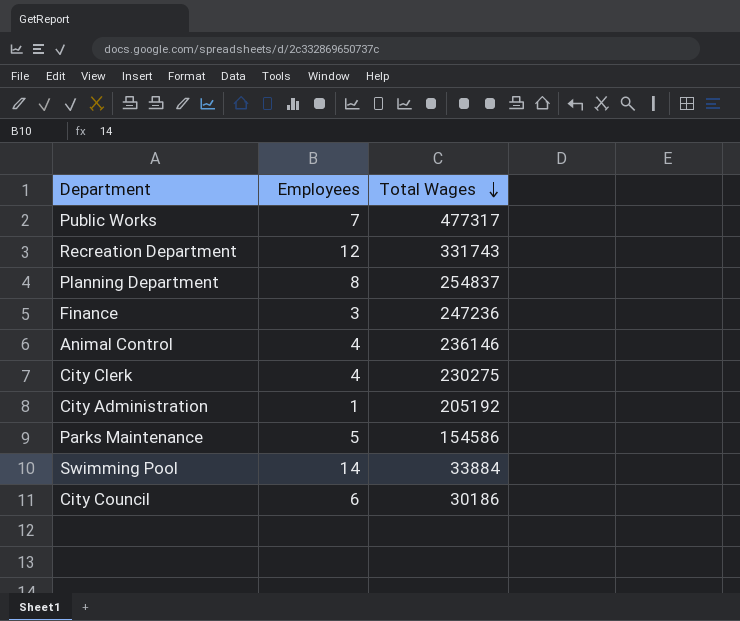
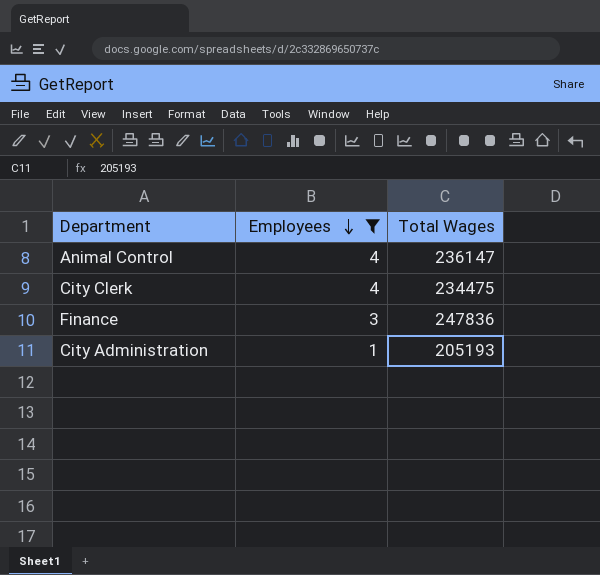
filter: none -> Employees <= 4
row order: Total Wages descending -> Employees descending
Animal Control | Total Wages: 236146 -> 236147
City Clerk | Total Wages: 230275 -> 234475
Finance | Total Wages: 247236 -> 247836
City Administration | Total Wages: 205192 -> 205193

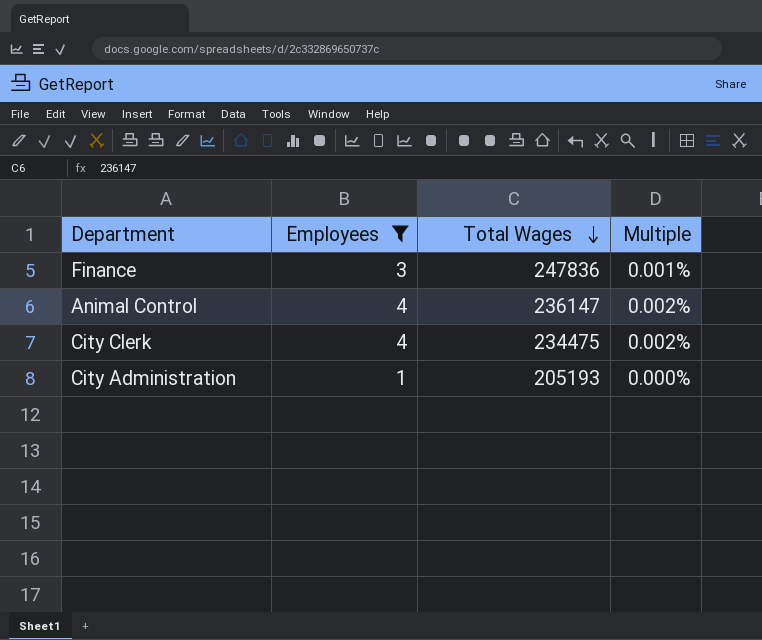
row order: Employees descending -> Total Wages descending
column Multiple | formula: none -> [Employees] / [Total Wages]

